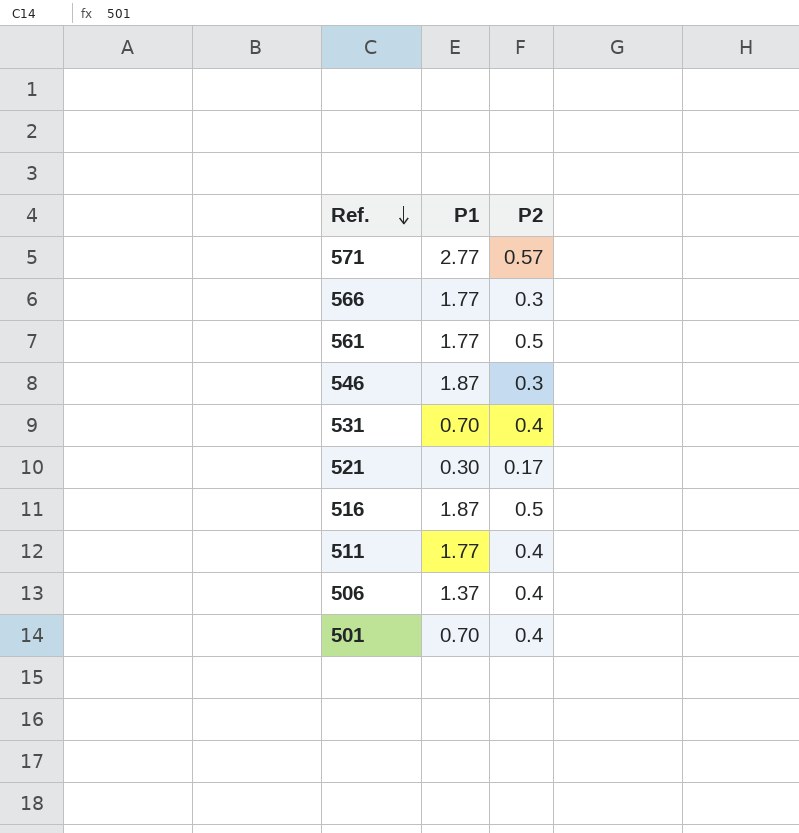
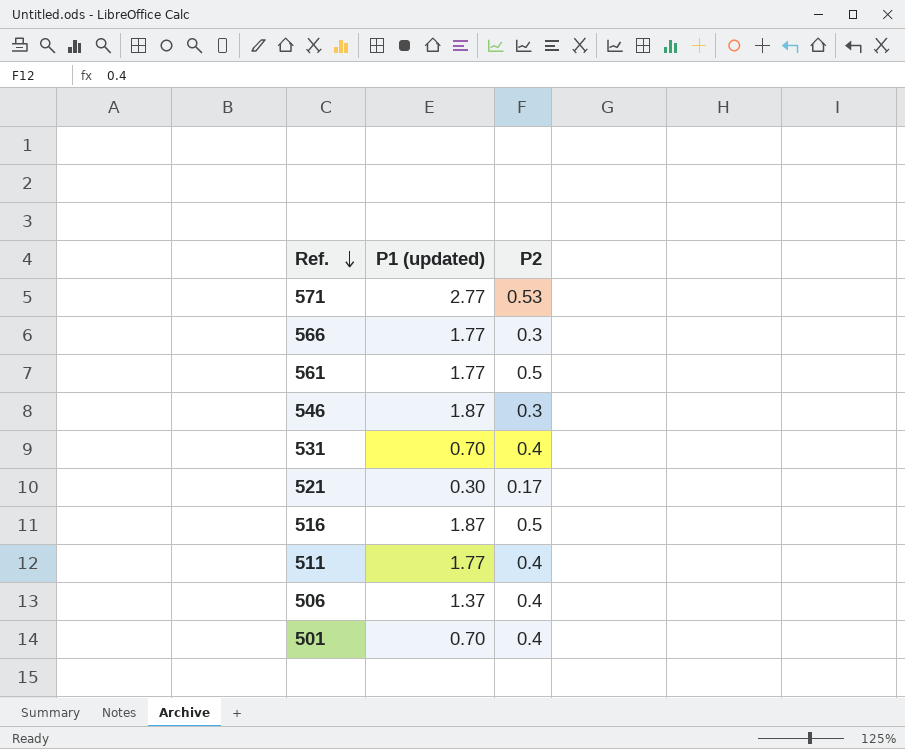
column name: P1 -> P1 (updated)
571 | P2: 0.57 -> 0.53

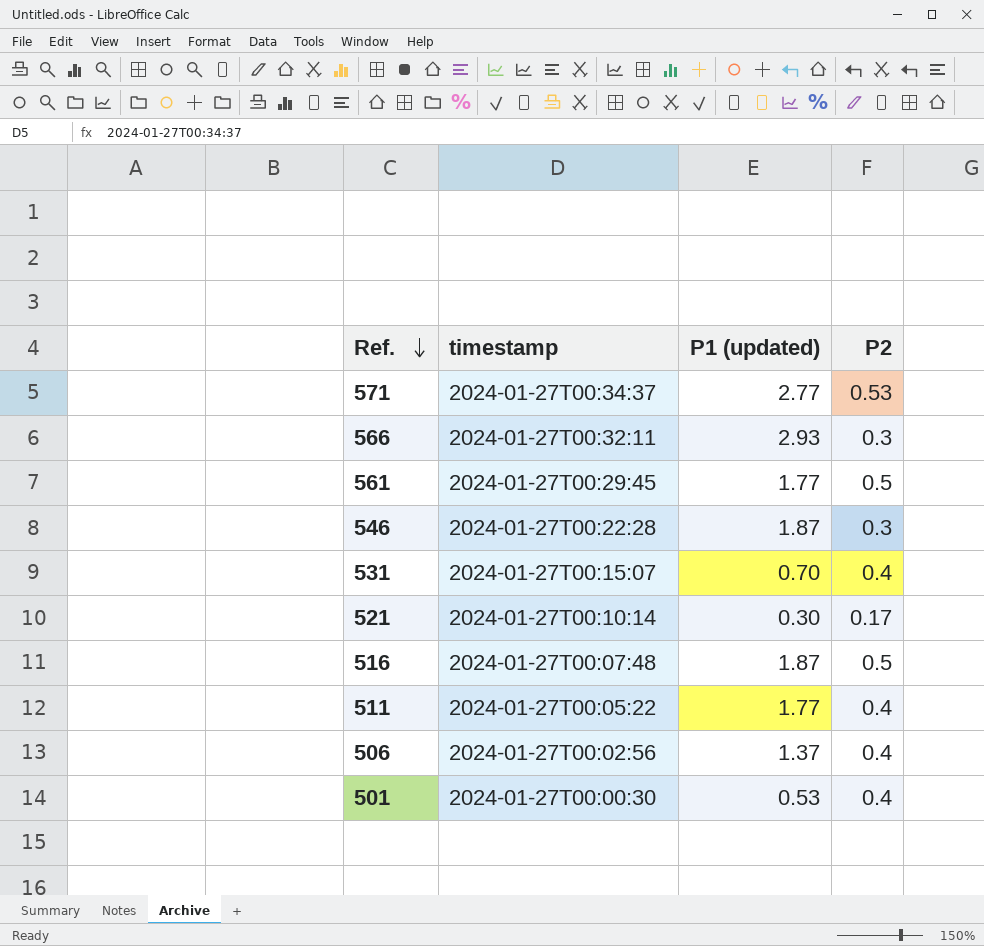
column timestamp | position: none -> 2
566 | P1 (updated): 1.77 -> 2.93
501 | P1 (updated): 0.70 -> 0.53

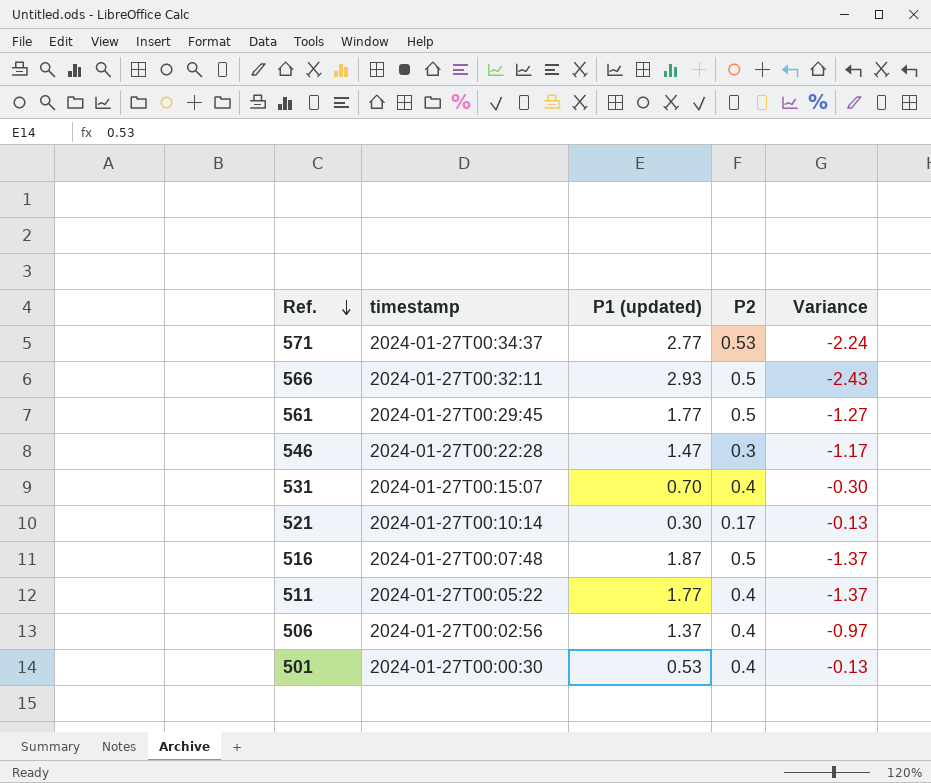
column Variance | formula: none -> [P2] - [P1 (updated)]
566 | P2: 0.3 -> 0.5
546 | P1 (updated): 1.87 -> 1.47

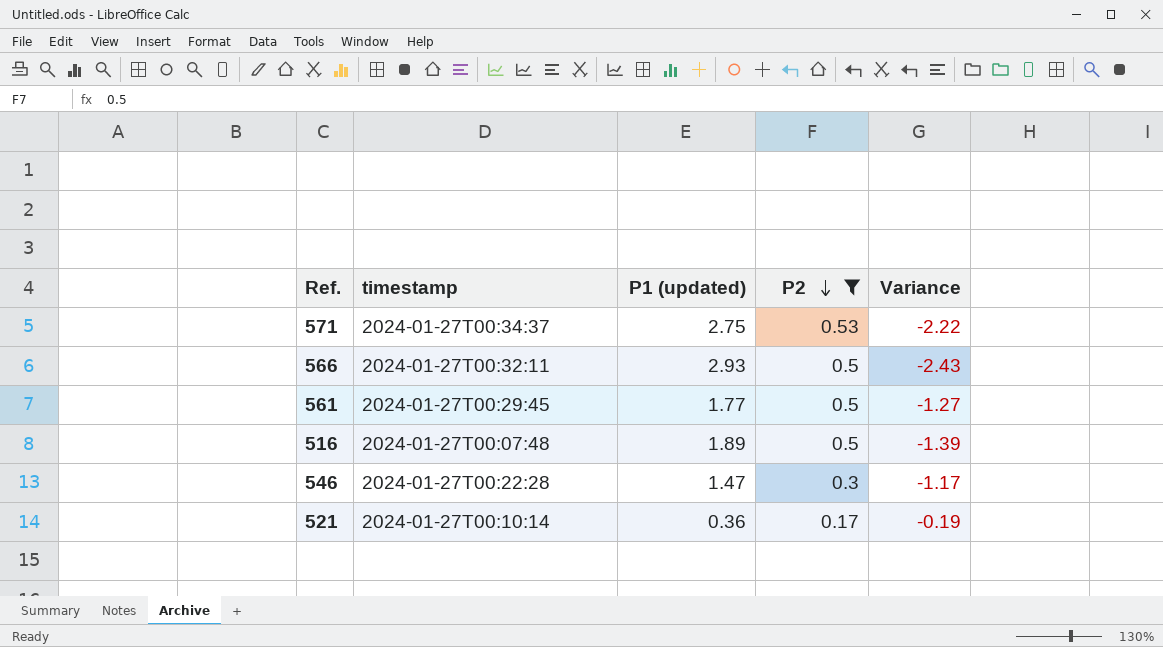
filter: none -> P2 != 0.4
row order: Ref. descending -> P2 descending
571 | P1 (updated): 2.77 -> 2.75
571 | Variance: -2.24 -> -2.22
516 | P1 (updated): 1.87 -> 1.89
516 | Variance: -1.37 -> -1.39
521 | P1 (updated): 0.30 -> 0.36
521 | Variance: -0.13 -> -0.19

